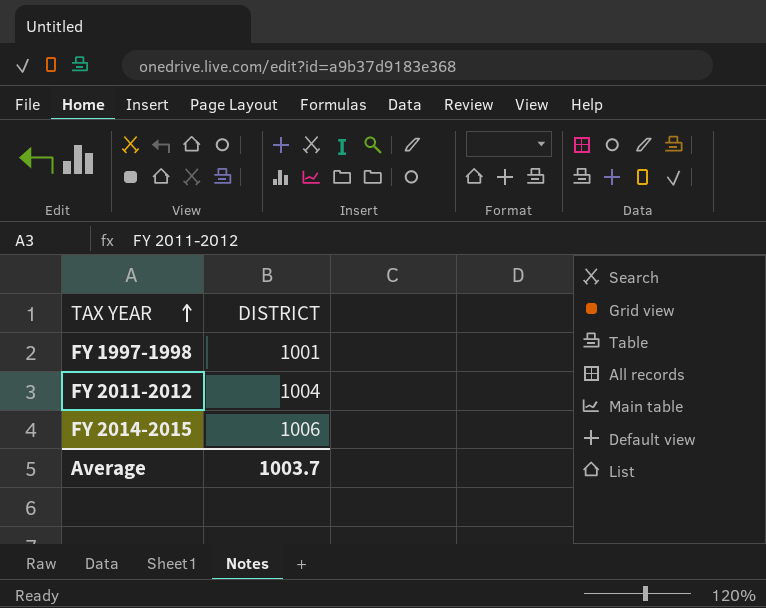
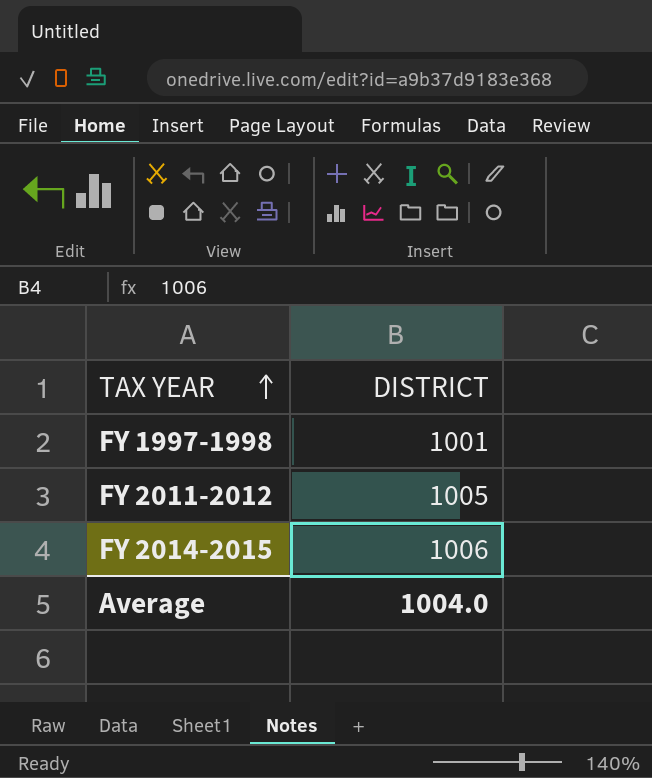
FY 2011-2012 | DISTRICT: 1004 -> 1005
Average | DISTRICT: 1003.7 -> 1004.0

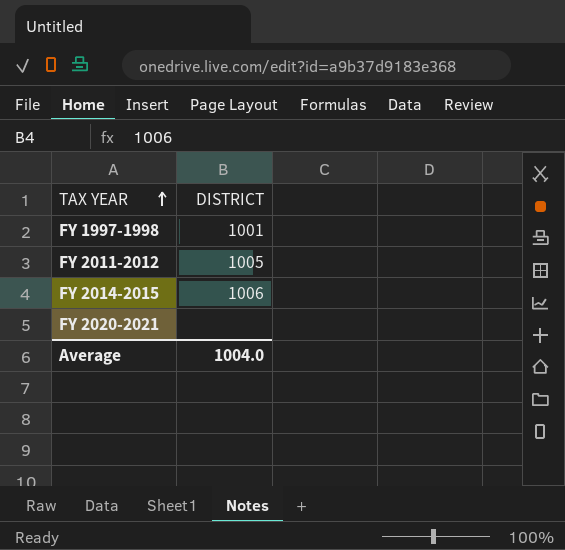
row FY 2020-2021: none -> none

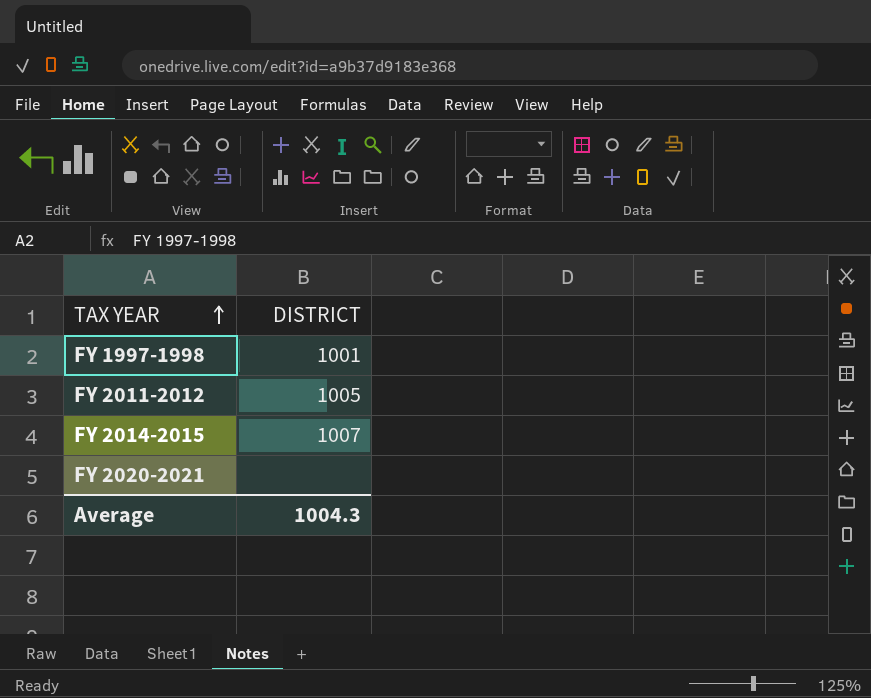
FY 2014-2015 | DISTRICT: 1006 -> 1007
Average | DISTRICT: 1004.0 -> 1004.3

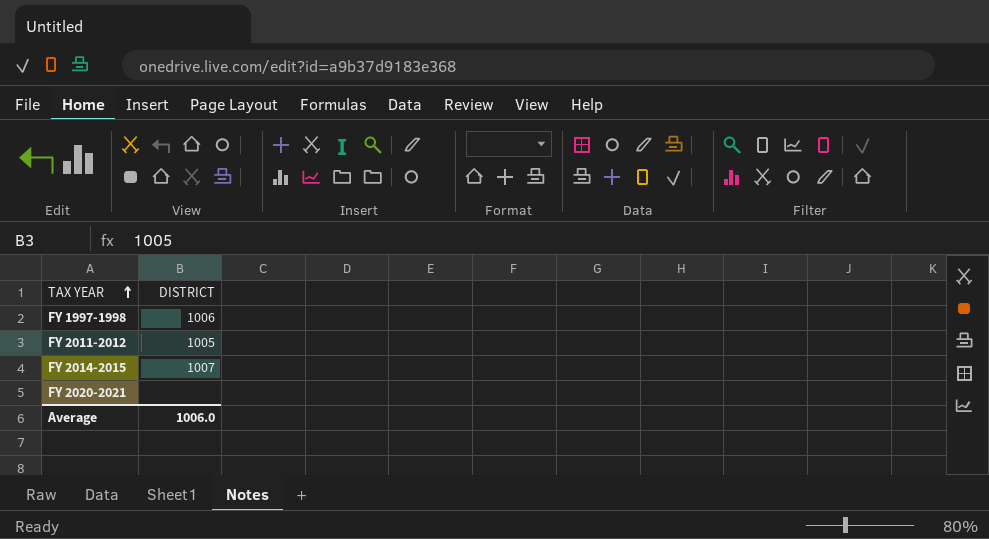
FY 1997-1998 | DISTRICT: 1001 -> 1006
Average | DISTRICT: 1004.3 -> 1006.0

